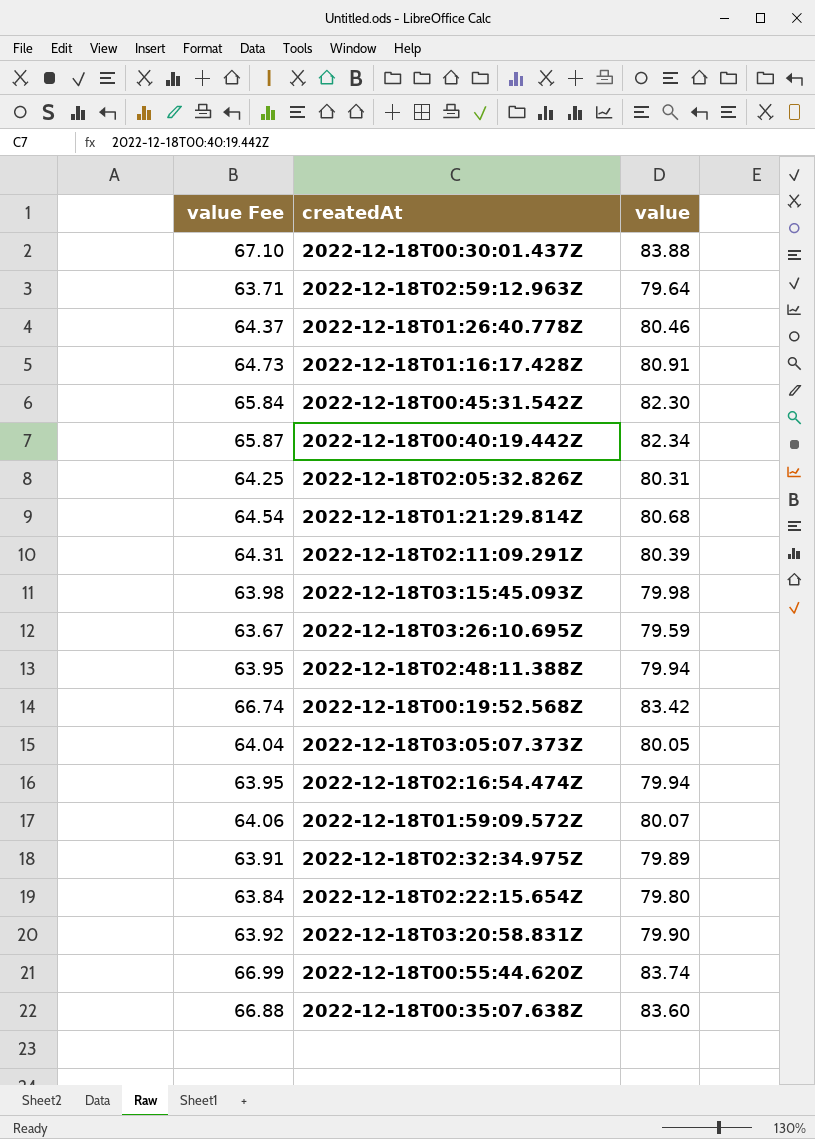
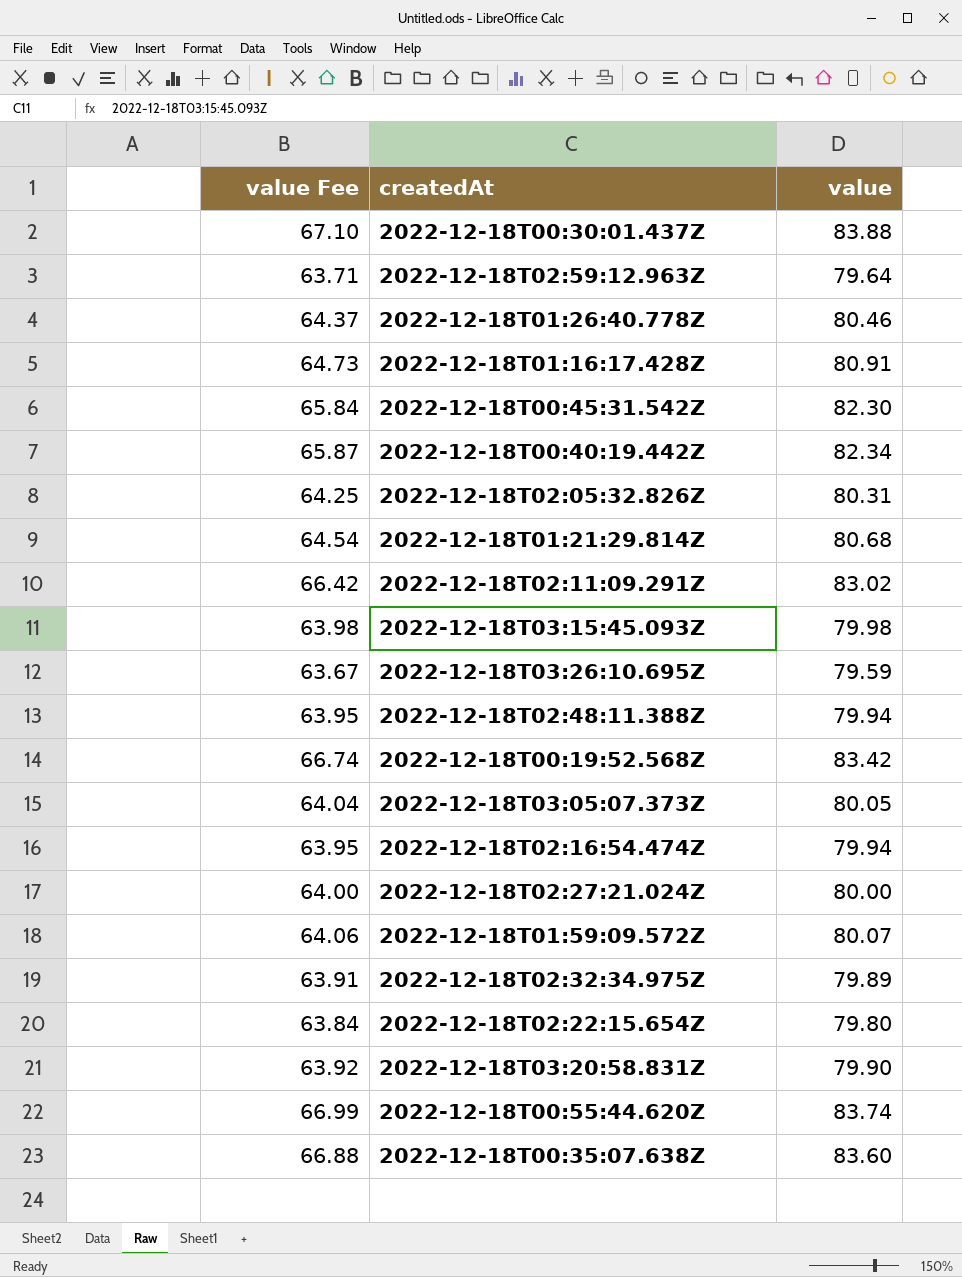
2022-12-18T02:11:09.291Z | value Fee: 64.31 -> 66.42
2022-12-18T02:11:09.291Z | value: 80.39 -> 83.02
row 2022-12-18T02:27:21.024Z: none -> 64.00 | 80.00

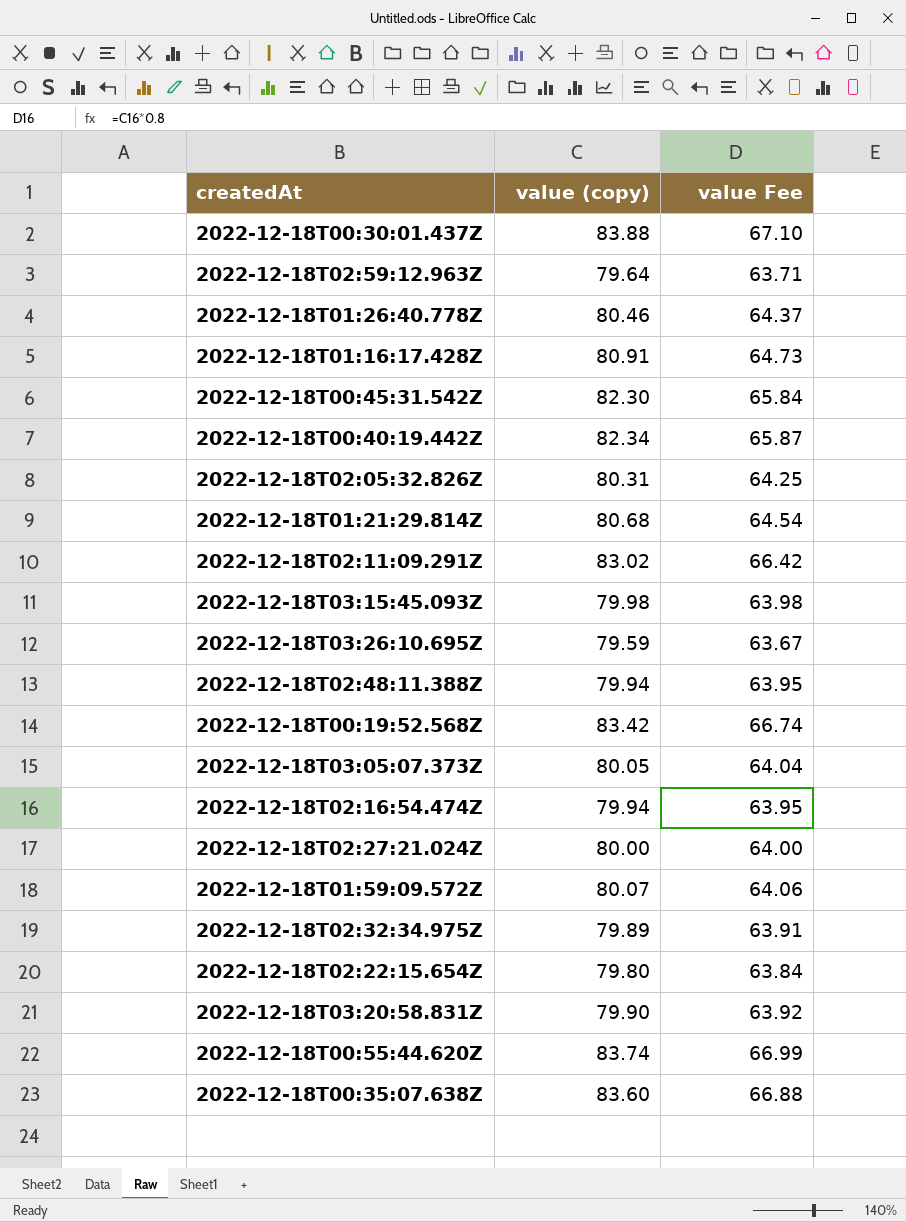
column name: value -> value (copy)
column value Fee | position: 1 -> 3

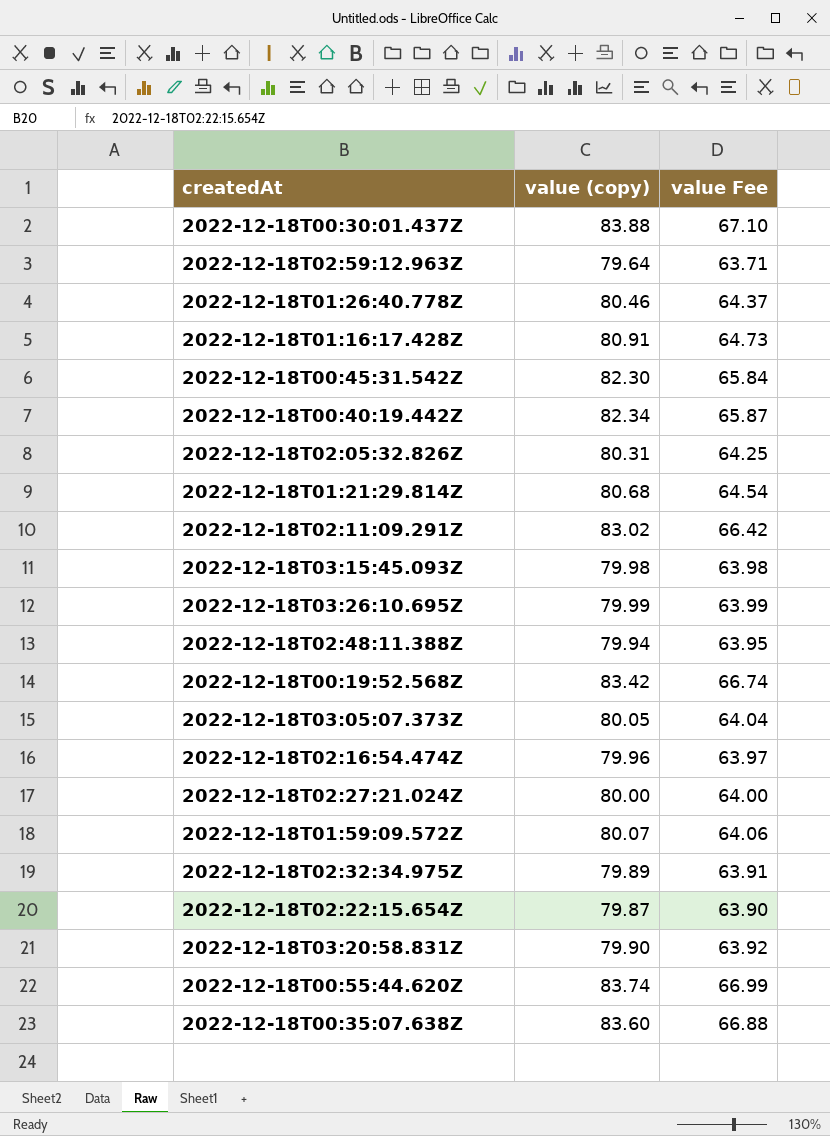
2022-12-18T03:26:10.695Z | value (copy): 79.59 -> 79.99
2022-12-18T03:26:10.695Z | value Fee: 63.67 -> 63.99
2022-12-18T02:16:54.474Z | value (copy): 79.94 -> 79.96
2022-12-18T02:16:54.474Z | value Fee: 63.95 -> 63.97
2022-12-18T02:22:15.654Z | value (copy): 79.80 -> 79.87
2022-12-18T02:22:15.654Z | value Fee: 63.84 -> 63.90

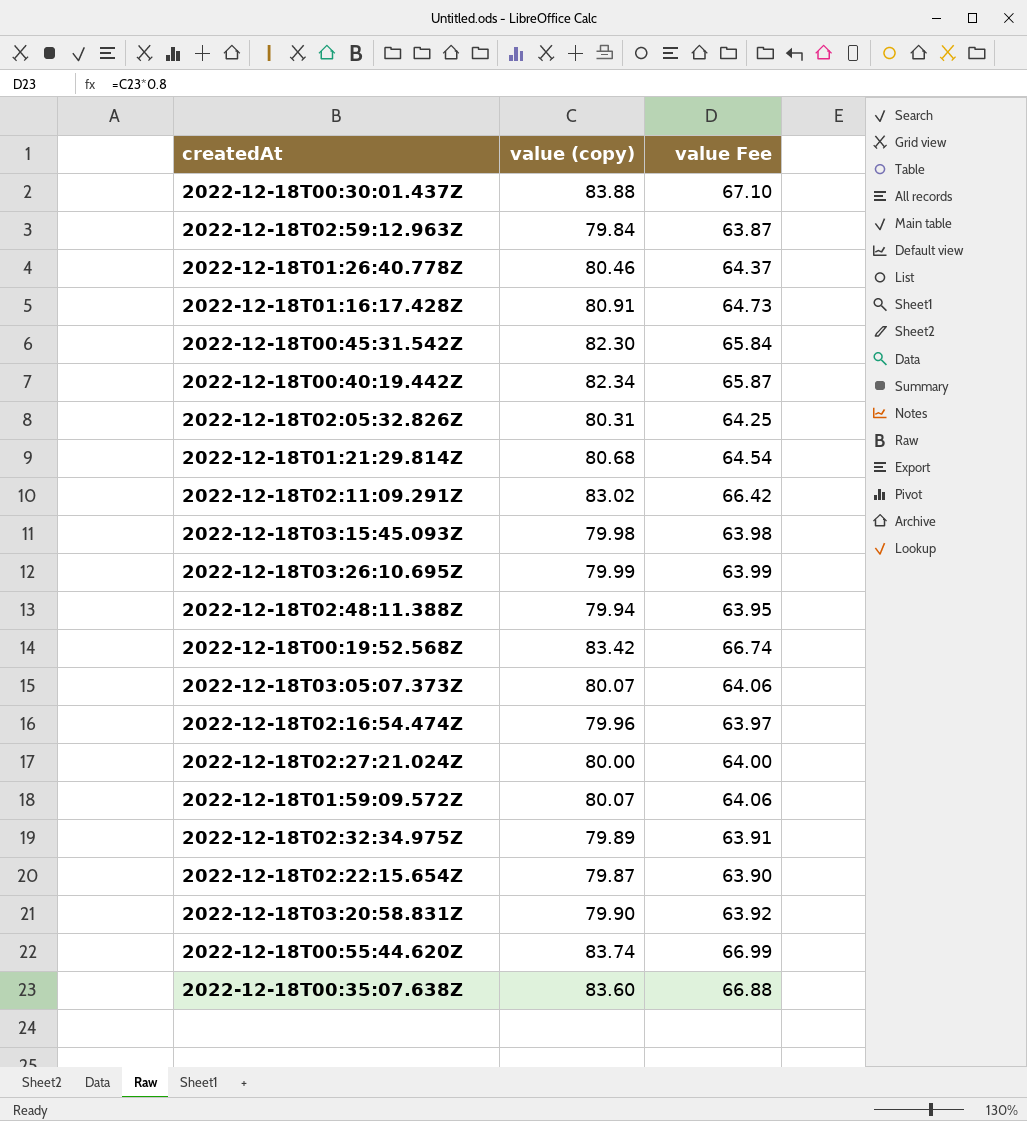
2022-12-18T02:59:12.963Z | value (copy): 79.64 -> 79.84
2022-12-18T02:59:12.963Z | value Fee: 63.71 -> 63.87
2022-12-18T03:05:07.373Z | value (copy): 80.05 -> 80.07
2022-12-18T03:05:07.373Z | value Fee: 64.04 -> 64.06

